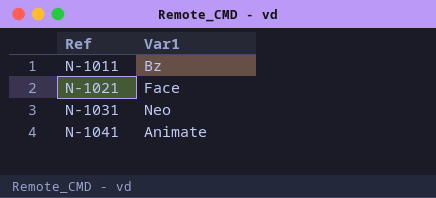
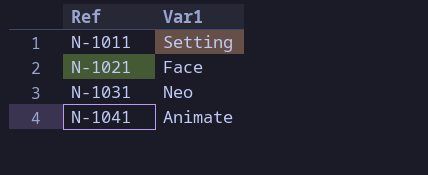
N-1011 | Var1: Bz -> Setting

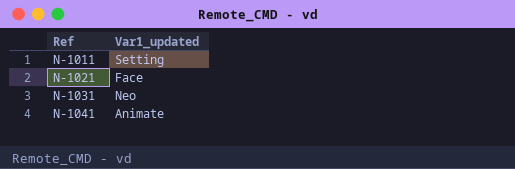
column name: Var1 -> Var1_updated

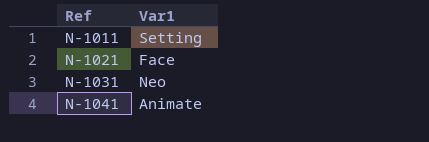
column name: Var1_updated -> Var1

